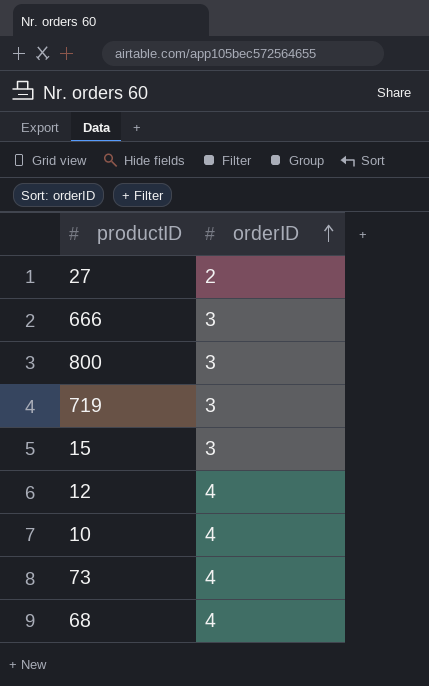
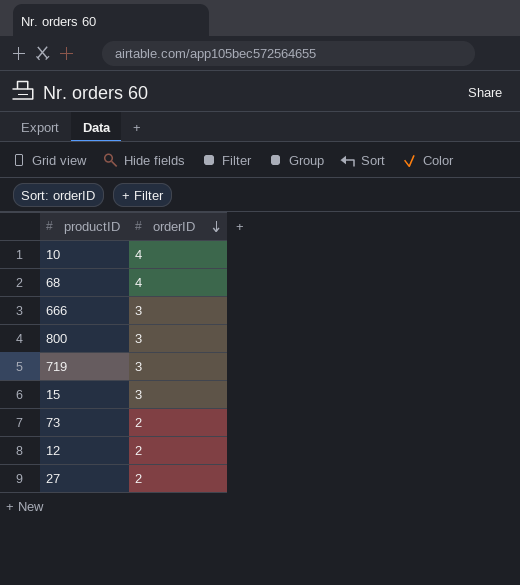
row order: orderID ascending -> orderID descending
73 | orderID: 4 -> 2
12 | orderID: 4 -> 2

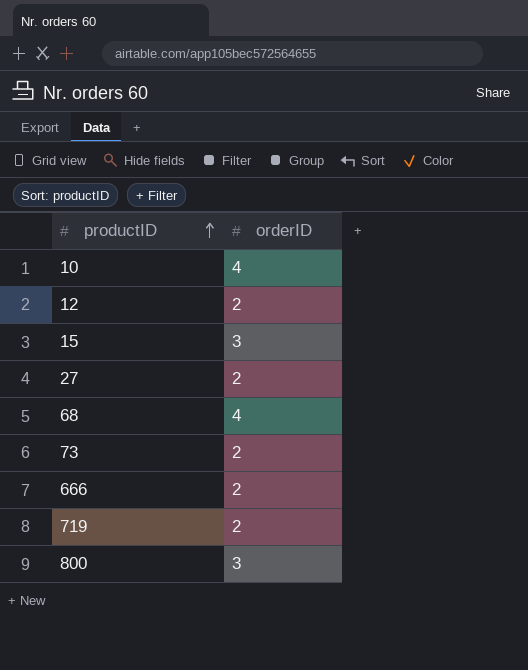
row order: orderID descending -> productID ascending
666 | orderID: 3 -> 2
719 | orderID: 3 -> 2

